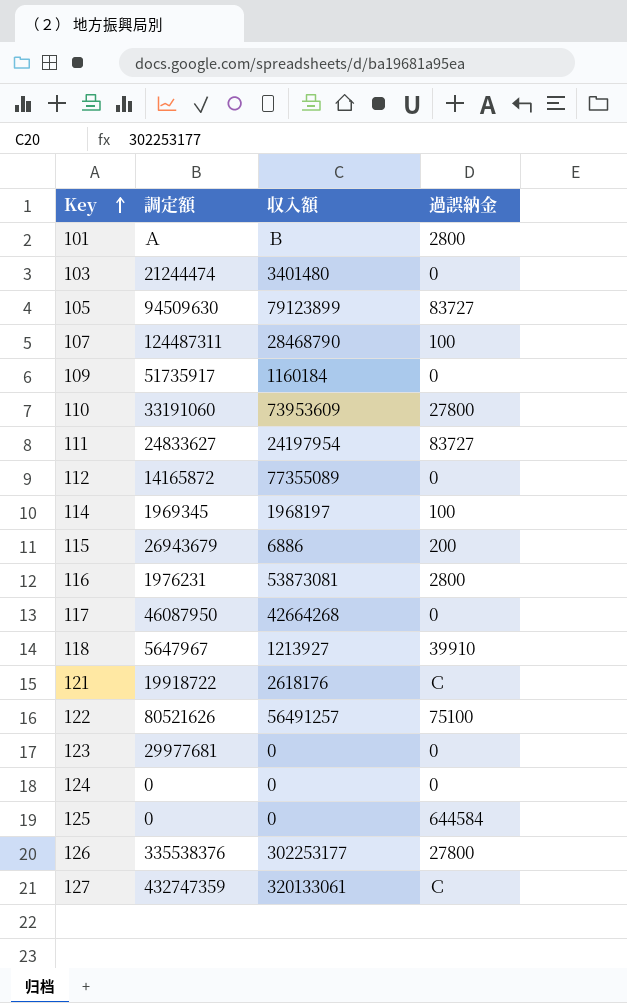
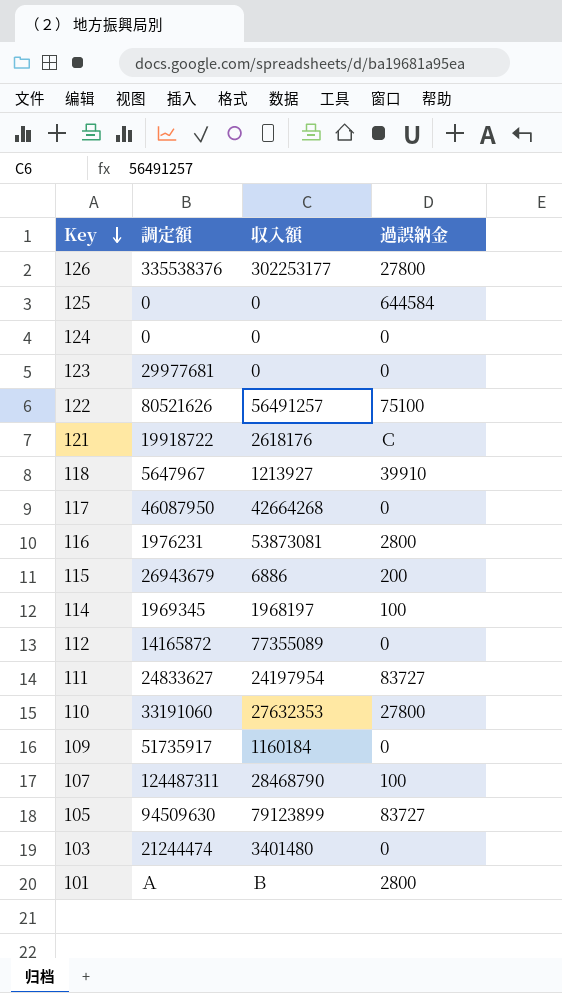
row order: Key ascending -> Key descending
row 127: 432747359 | 320133061 | Ｃ -> none
110 | 収入額: 73953609 -> 27632353

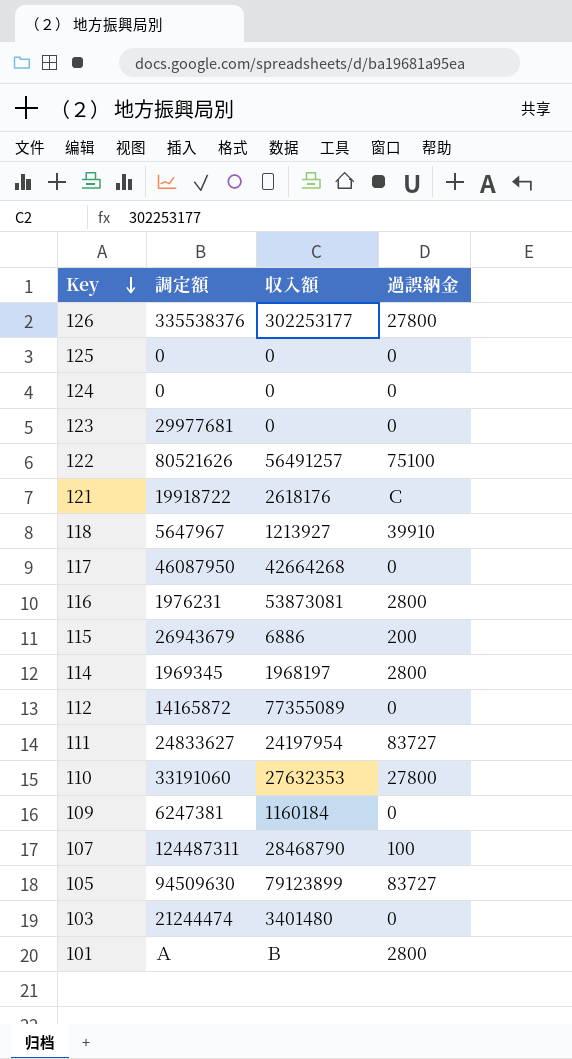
125 | 過誤納金: 644584 -> 0
114 | 過誤納金: 100 -> 2800
109 | 調定額: 51735917 -> 6247381

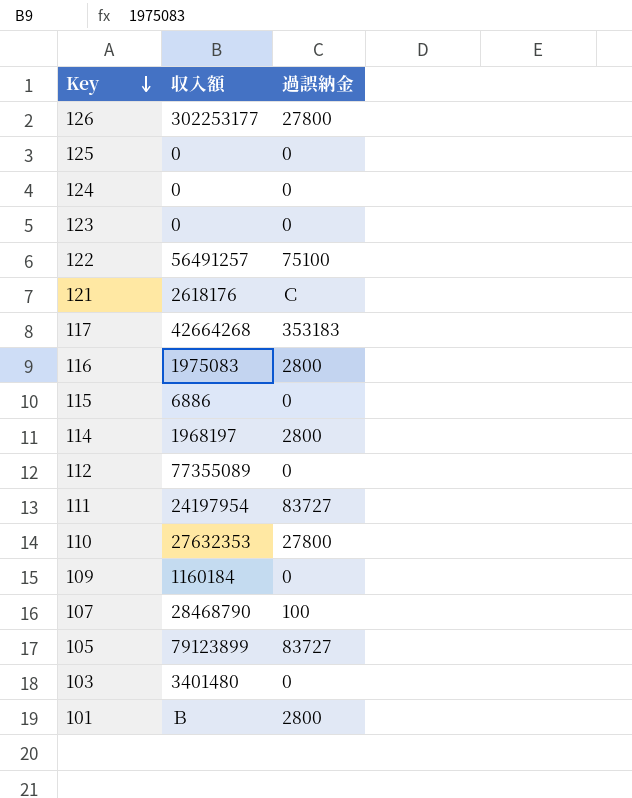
column 調定額 | position: 2 -> none
row 118: 5647967 | 1213927 | 39910 -> none
117 | 過誤納金: 0 -> 353183
116 | 収入額: 53873081 -> 1975083
115 | 過誤納金: 200 -> 0

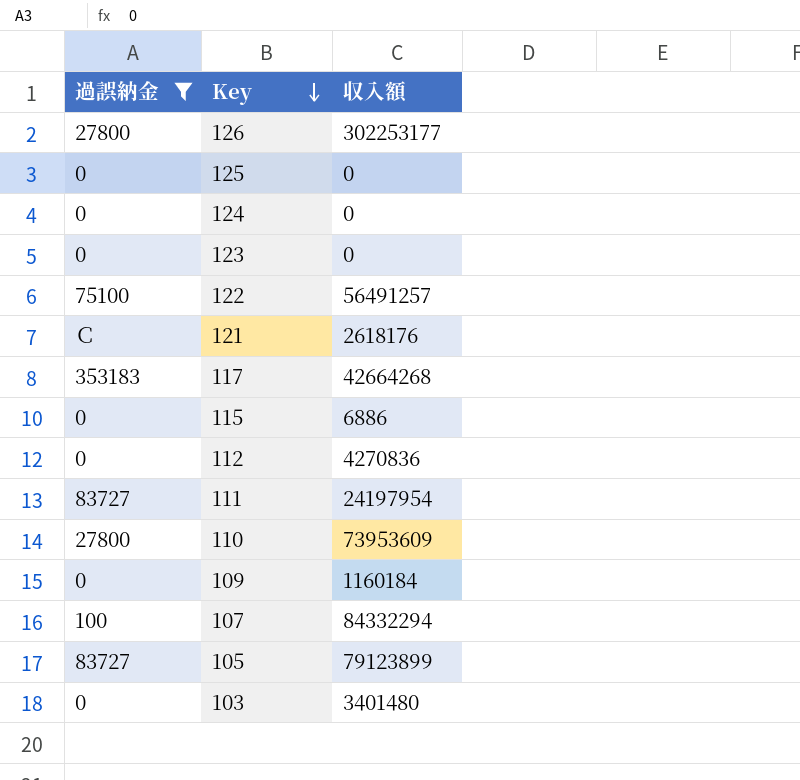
filter: none -> 過誤納金 != 2800
column 過誤納金 | position: 3 -> 1
112 | 収入額: 77355089 -> 4270836
110 | 収入額: 27632353 -> 73953609
107 | 収入額: 28468790 -> 84332294

